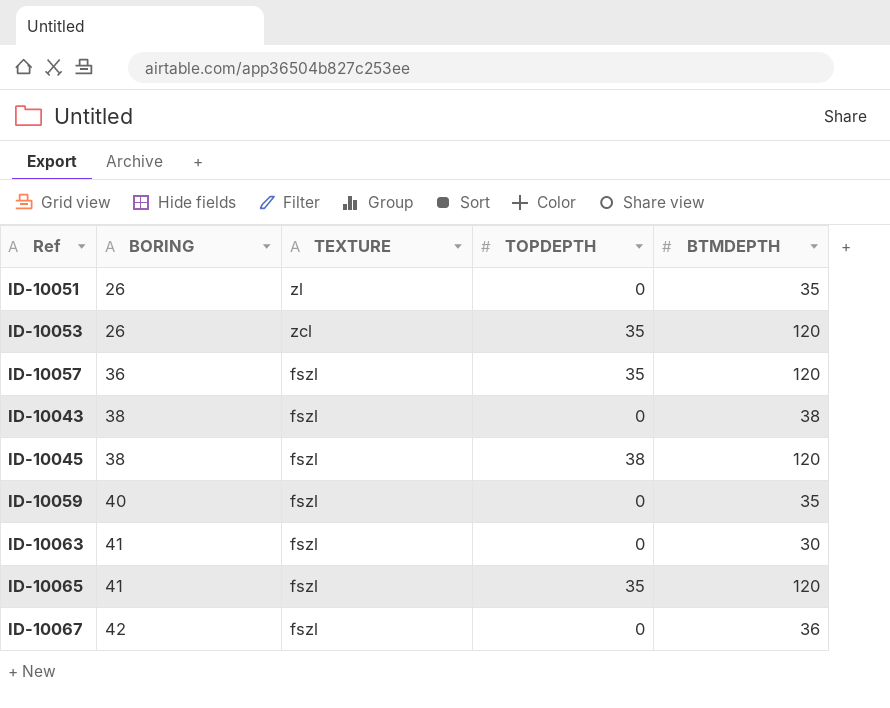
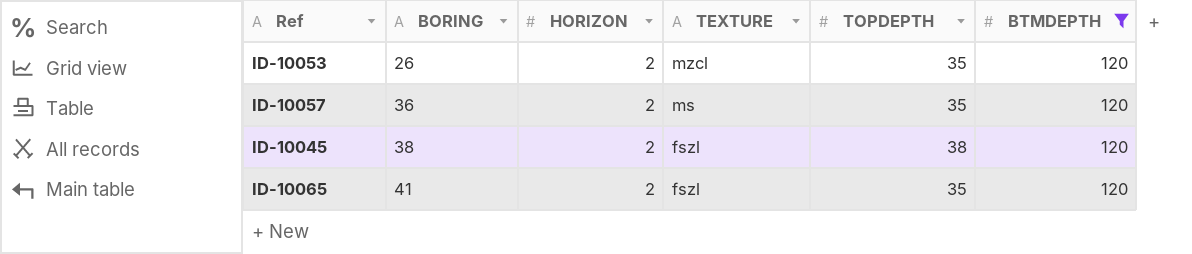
filter: none -> BTMDEPTH = 120
column HORIZON | position: none -> 3
ID-10053 | TEXTURE: zcl -> mzcl
ID-10057 | TEXTURE: fszl -> ms

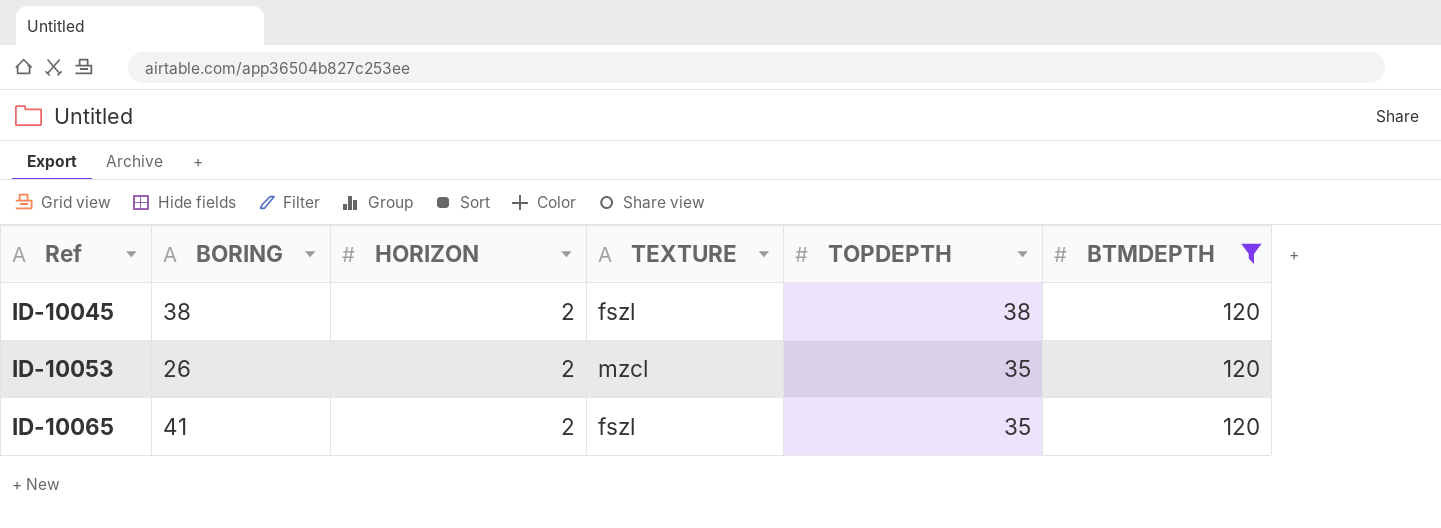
row order: BORING ascending -> Ref ascending
row ID-10057: 36 | 2 | ms | 35 | 120 -> none

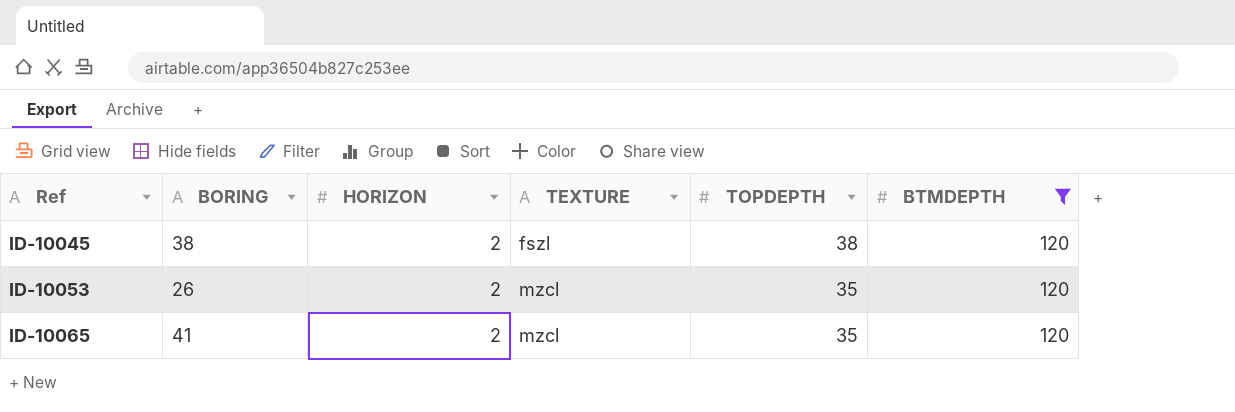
ID-10065 | TEXTURE: fszl -> mzcl

